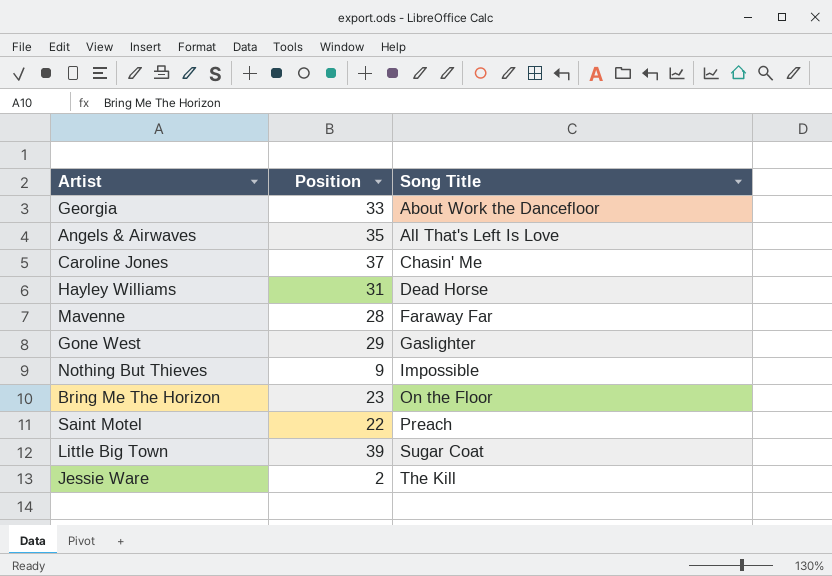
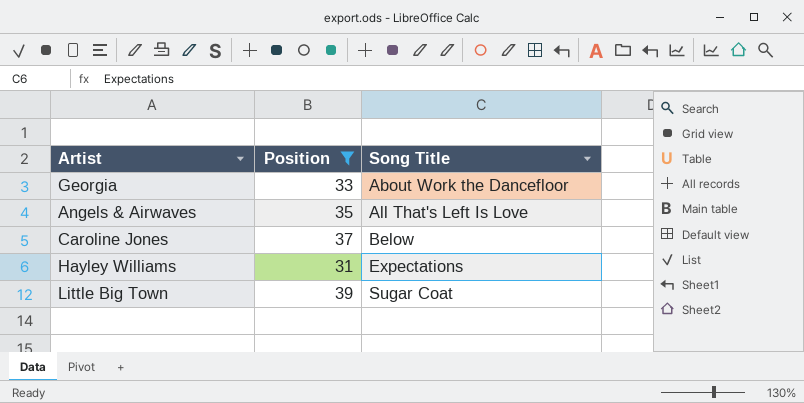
filter: none -> Position >= 31
Caroline Jones | Song Title: Chasin' Me -> Below
Hayley Williams | Song Title: Dead Horse -> Expectations

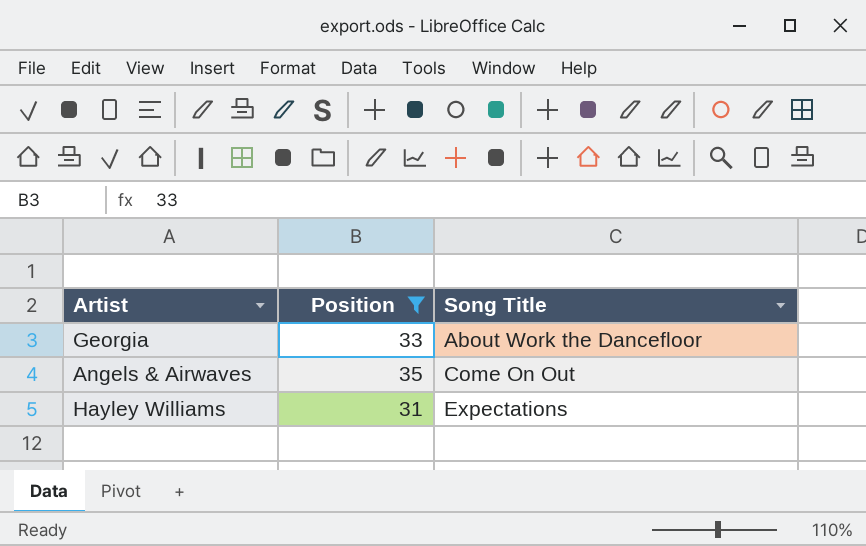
row Caroline Jones: 37 | Below -> none
row Little Big Town: 39 | Sugar Coat -> none
Angels & Airwaves | Song Title: All That's Left Is Love -> Come On Out

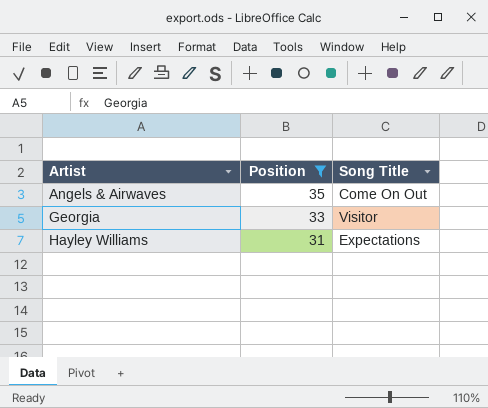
row order: Song Title ascending -> Artist ascending
Georgia | Song Title: About Work the Dancefloor -> Visitor

